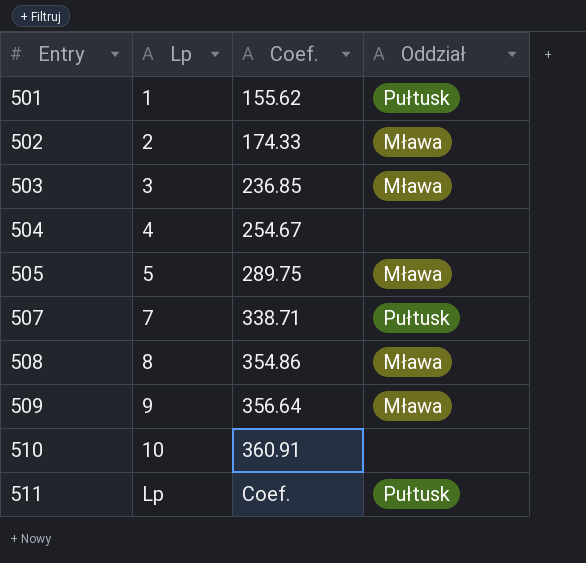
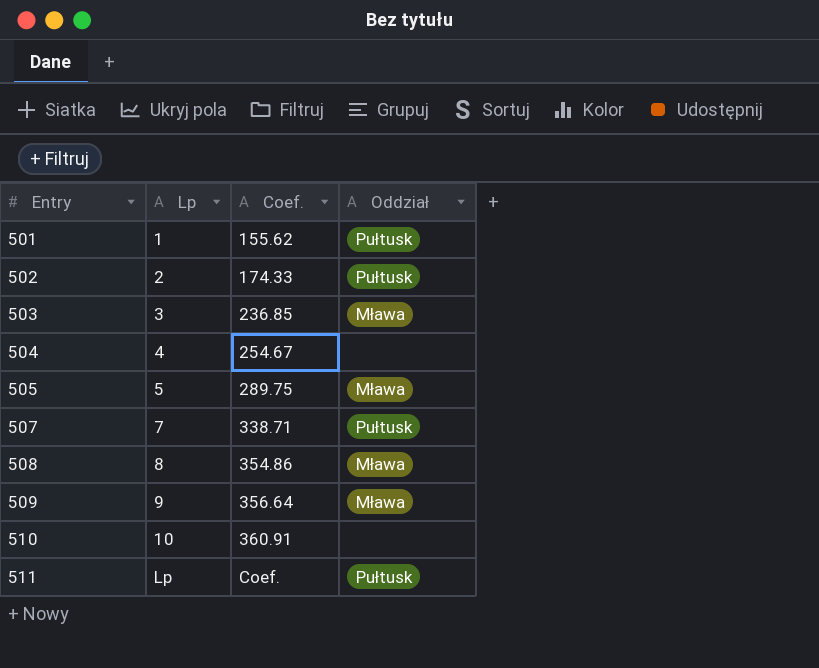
502 | Oddział: Mława -> Pułtusk

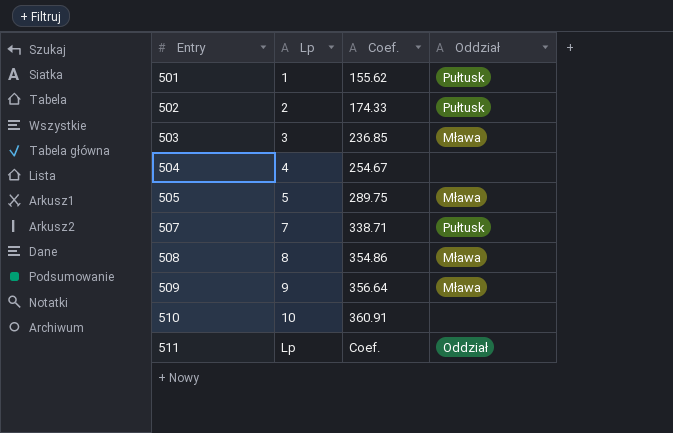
511 | Oddział: Pułtusk -> Oddział

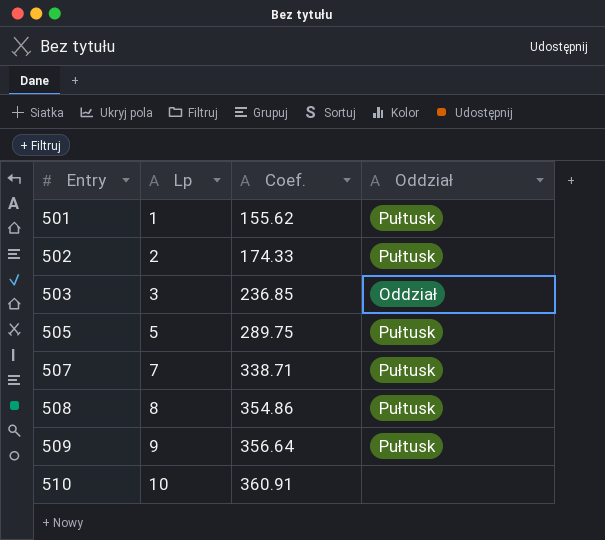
row 504: 4 | 254.67 | none -> none
row 511: Lp | Coef. | Oddział -> none
503 | Oddział: Mława -> Oddział
505 | Oddział: Mława -> Pułtusk
508 | Oddział: Mława -> Pułtusk
509 | Oddział: Mława -> Pułtusk

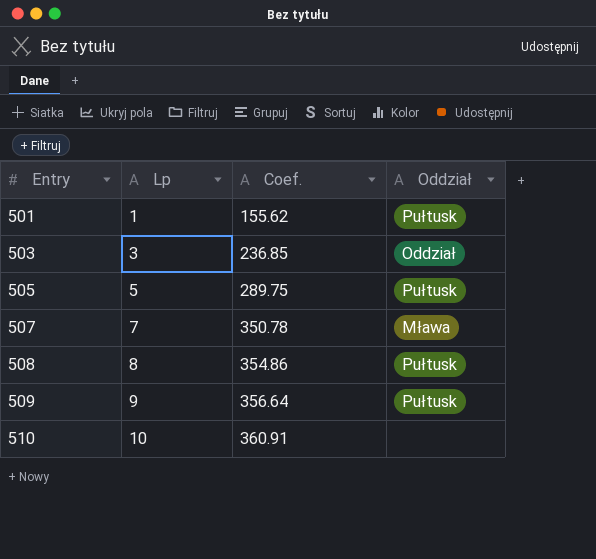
row 502: 2 | 174.33 | Pułtusk -> none
507 | Coef.: 338.71 -> 350.78
507 | Oddział: Pułtusk -> Mława

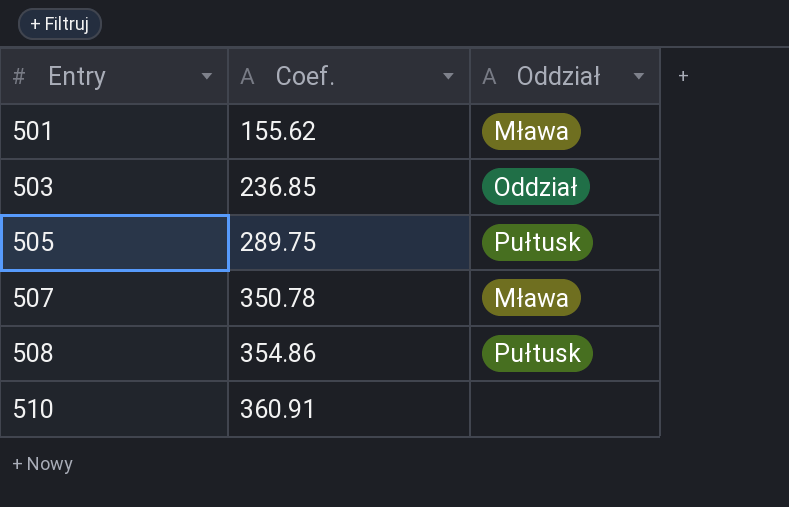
column Lp | position: 2 -> none
row 509: 9 | 356.64 | Pułtusk -> none
501 | Oddział: Pułtusk -> Mława

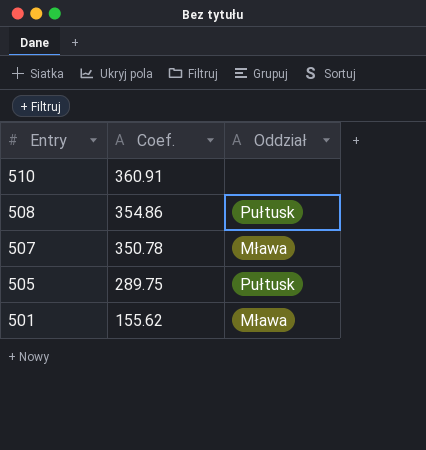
row order: Entry ascending -> Entry descending
row 503: 236.85 | Oddział -> none

